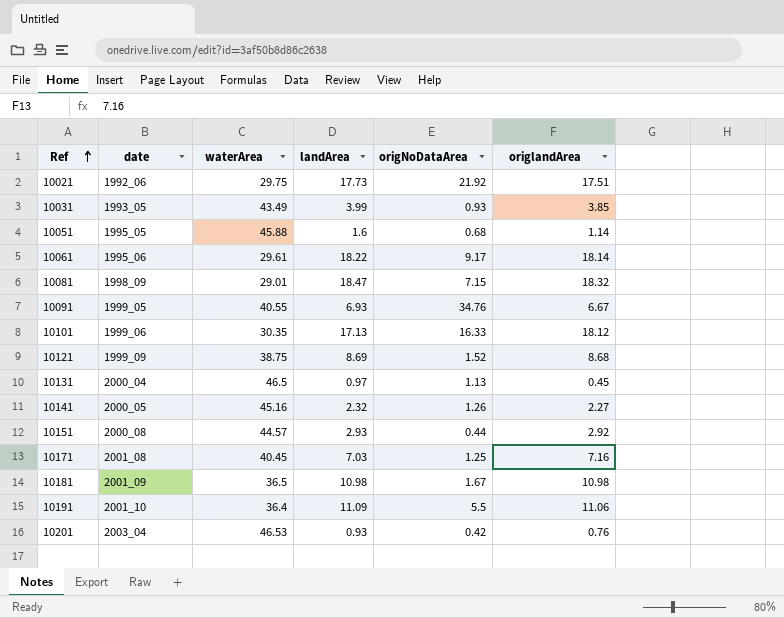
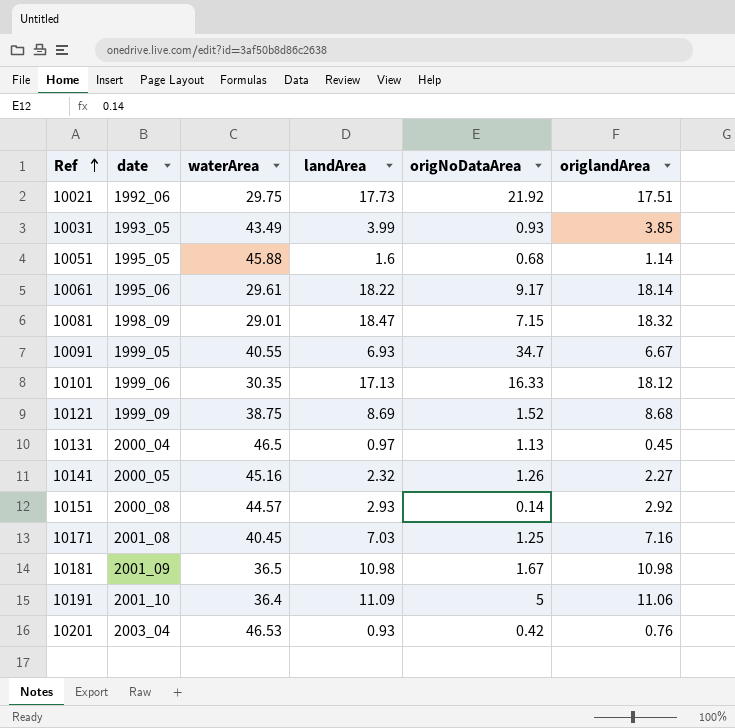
10091 | origNoDataArea: 34.76 -> 34.7
10151 | origNoDataArea: 0.44 -> 0.14
10191 | origNoDataArea: 5.5 -> 5

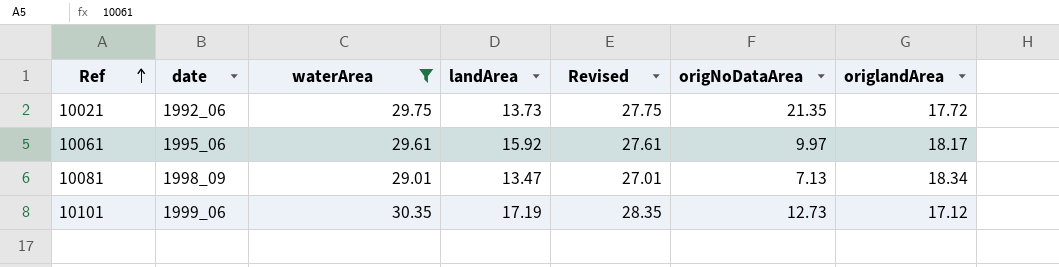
filter: none -> waterArea <= 30.35
column Revised | formula: none -> [waterArea] - 2
10021 | landArea: 17.73 -> 13.73
10021 | origNoDataArea: 21.92 -> 21.35
10021 | origlandArea: 17.51 -> 17.72
10061 | landArea: 18.22 -> 15.92
10061 | origNoDataArea: 9.17 -> 9.97
10061 | origlandArea: 18.14 -> 18.17
10081 | landArea: 18.47 -> 13.47
10081 | origNoDataArea: 7.15 -> 7.13
10081 | origlandArea: 18.32 -> 18.34
10101 | landArea: 17.13 -> 17.19
10101 | origNoDataArea: 16.33 -> 12.73
10101 | origlandArea: 18.12 -> 17.12

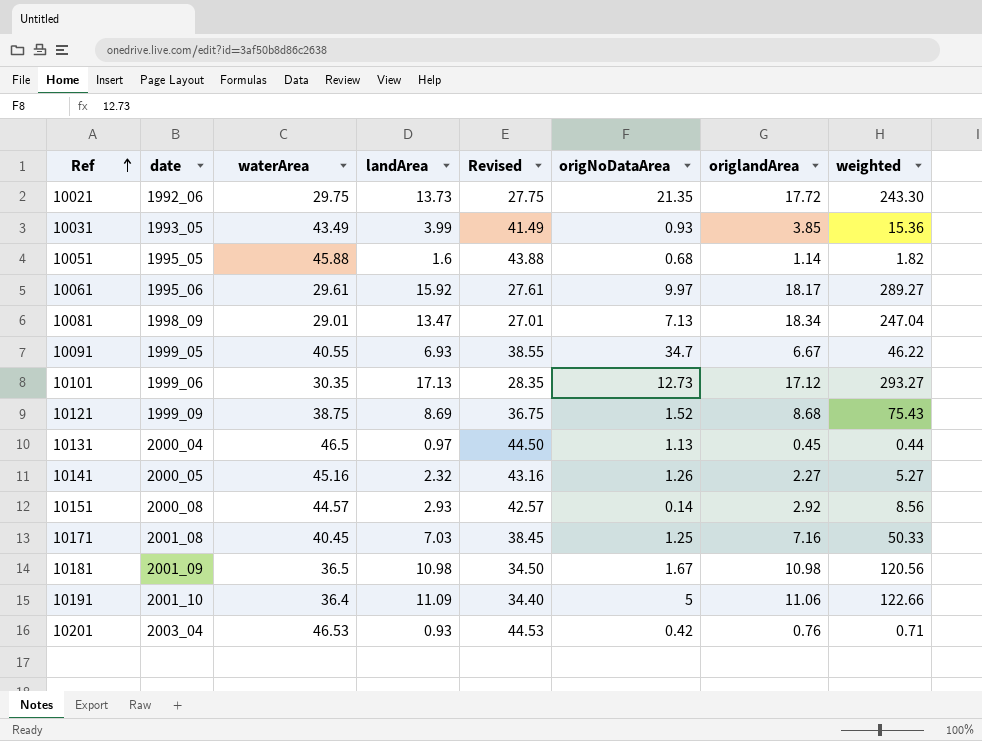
filter: waterArea <= 30.35 -> none
column weighted | formula: none -> [landArea] * [origlandArea]
10101 | landArea: 17.19 -> 17.13

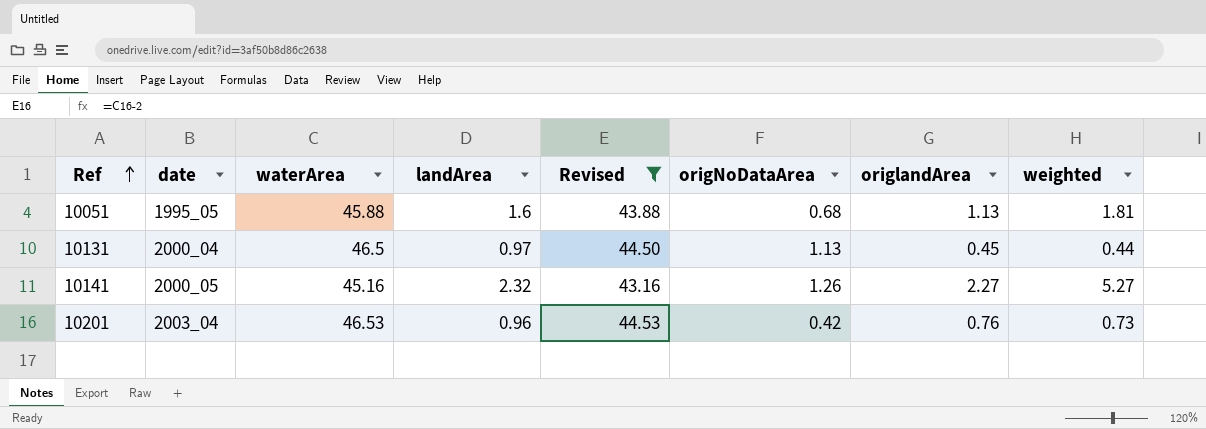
filter: none -> Revised >= 43.16
10051 | origlandArea: 1.14 -> 1.13
10051 | weighted: 1.82 -> 1.81
10201 | landArea: 0.93 -> 0.96
10201 | weighted: 0.71 -> 0.73

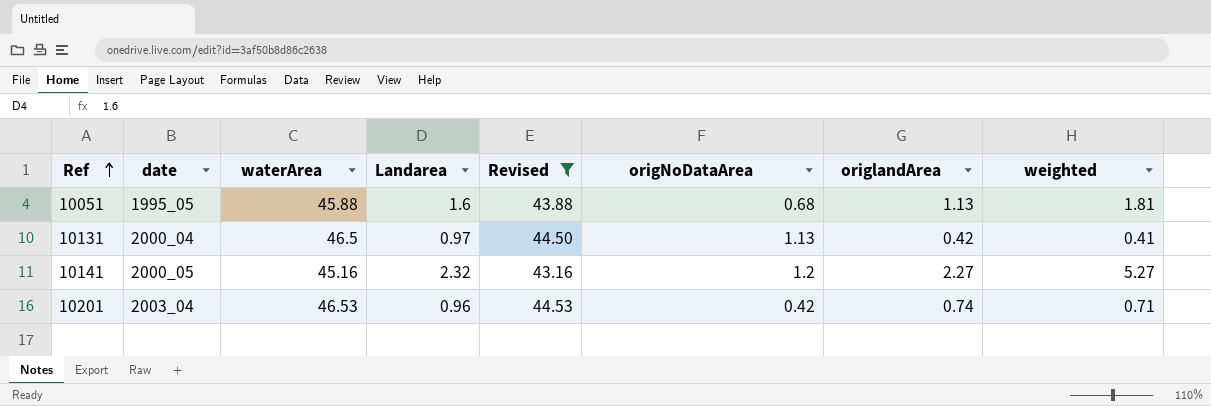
column name: landArea -> Landarea
10131 | origlandArea: 0.45 -> 0.42
10131 | weighted: 0.44 -> 0.41
10141 | origNoDataArea: 1.26 -> 1.2
10201 | origlandArea: 0.76 -> 0.74
10201 | weighted: 0.73 -> 0.71

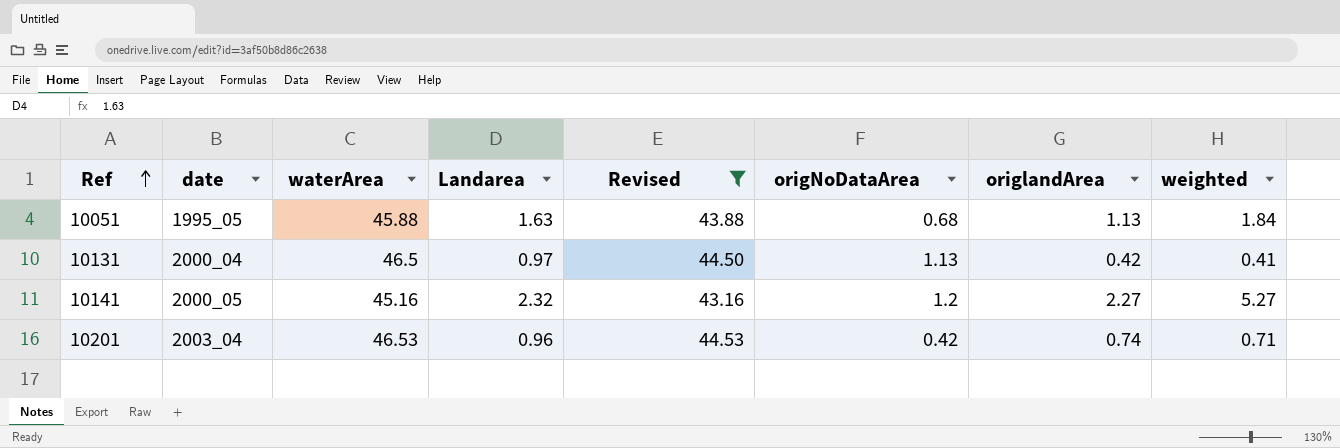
10051 | Landarea: 1.6 -> 1.63
10051 | weighted: 1.81 -> 1.84

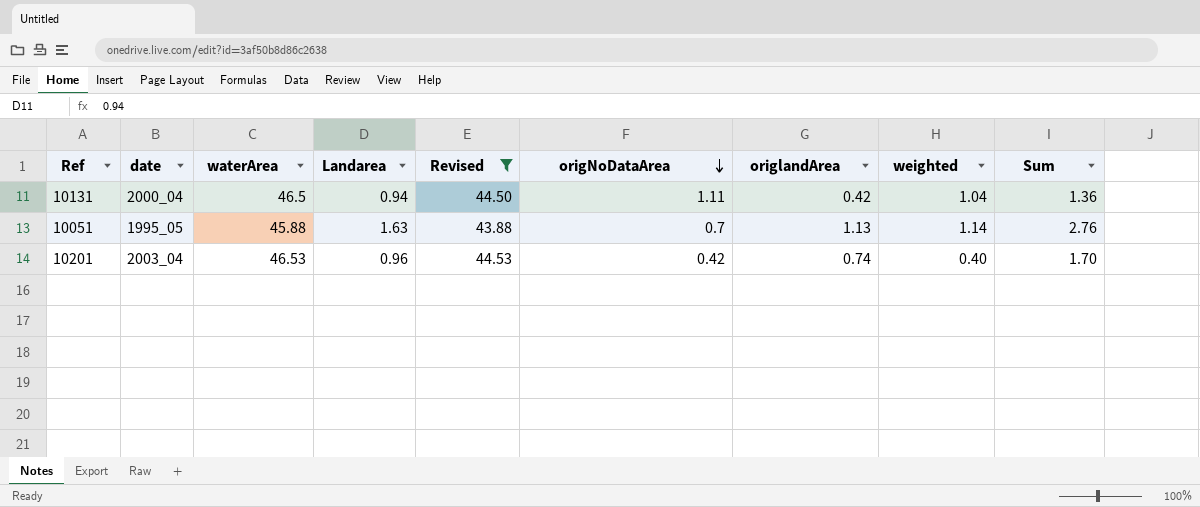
row order: Ref ascending -> origNoDataArea descending
column weighted | formula: [Landarea] * [origlandArea] -> [Landarea] * [origNoDataArea]
column Sum | formula: none -> [Landarea] + [origlandArea]
row 10141: 2000_05 | 45.16 | 2.32 | 43.16 | 1.2 | 2.27 | 5.27 -> none
10131 | Landarea: 0.97 -> 0.94
10131 | origNoDataArea: 1.13 -> 1.11
10051 | origNoDataArea: 0.68 -> 0.7

